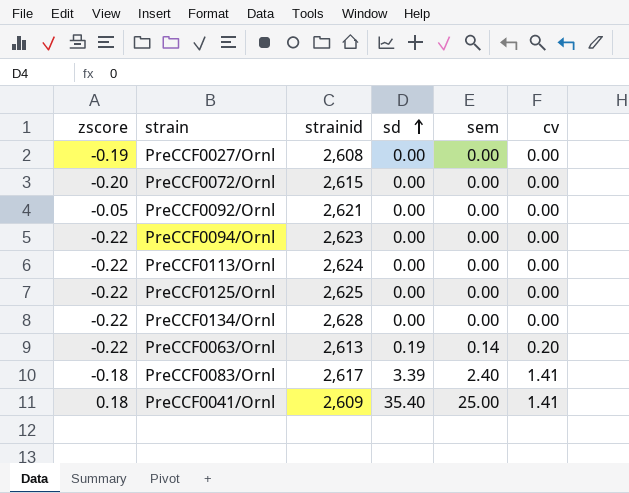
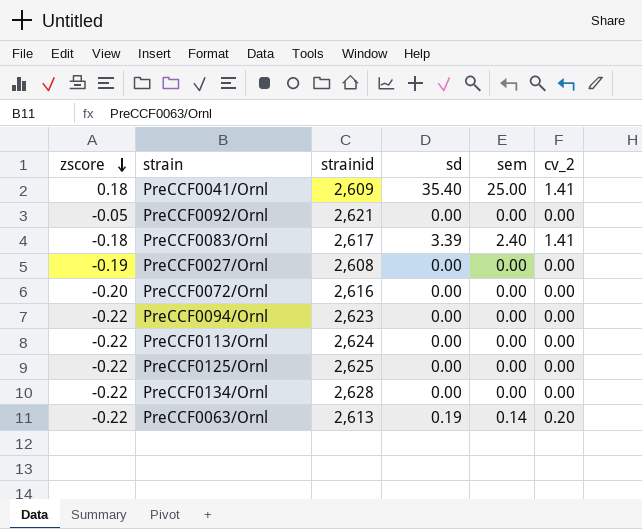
row order: sd ascending -> zscore descending
column name: cv -> cv_2
PreCCF0072/Ornl | strainid: 2,615 -> 2,616

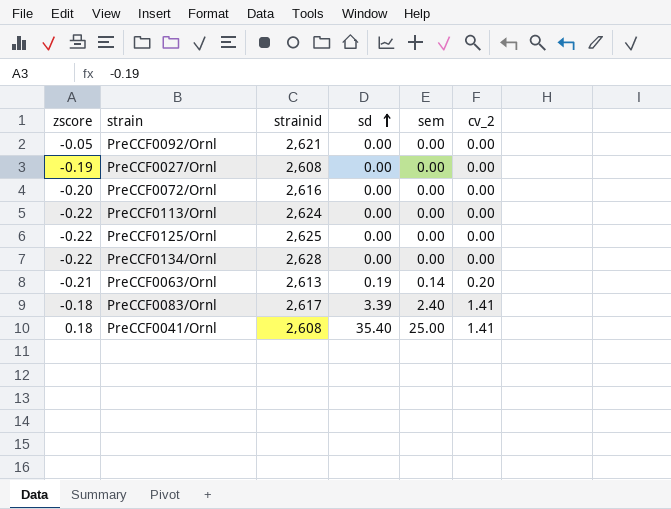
row order: zscore descending -> sd ascending
row PreCCF0094/Ornl: -0.22 | 2,623 | 0.00 | 0.00 | 0.00 -> none
PreCCF0063/Ornl | zscore: -0.22 -> -0.21
PreCCF0041/Ornl | strainid: 2,609 -> 2,608

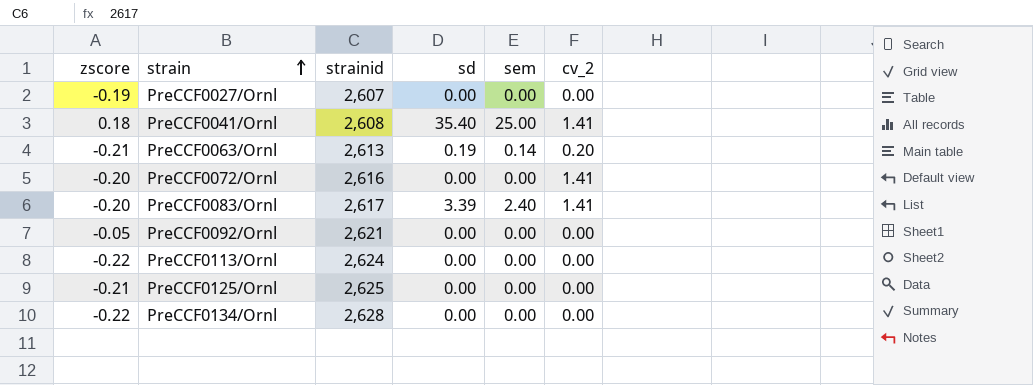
row order: sd ascending -> strain ascending
PreCCF0027/Ornl | strainid: 2,608 -> 2,607
PreCCF0072/Ornl | cv_2: 0.00 -> 1.41
PreCCF0083/Ornl | zscore: -0.18 -> -0.20
PreCCF0125/Ornl | zscore: -0.22 -> -0.21

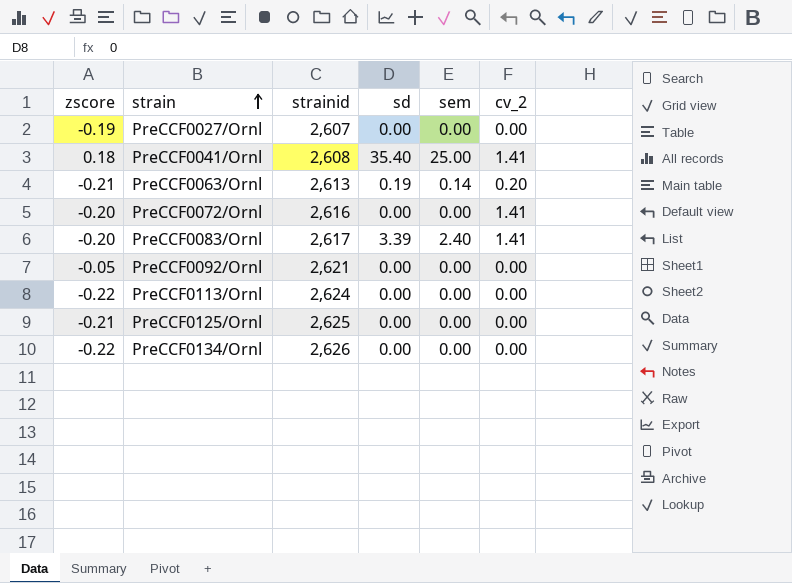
PreCCF0134/Ornl | strainid: 2,628 -> 2,626

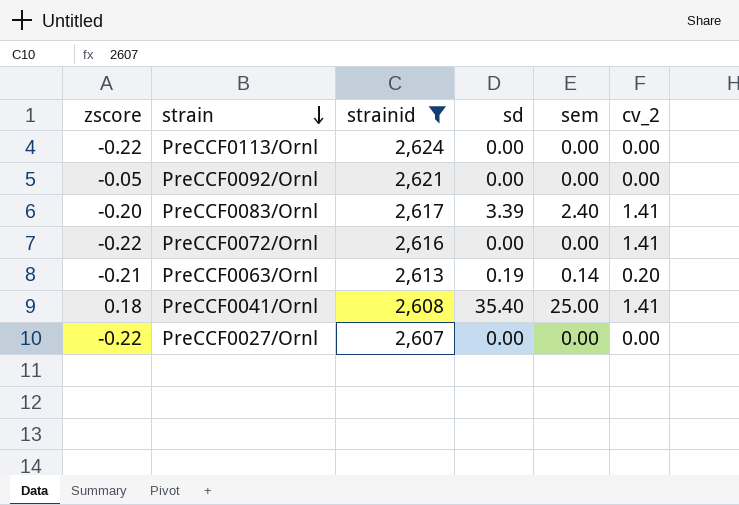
filter: none -> strainid <= 2,624
row order: strain ascending -> strain descending
PreCCF0072/Ornl | zscore: -0.20 -> -0.22
PreCCF0027/Ornl | zscore: -0.19 -> -0.22

